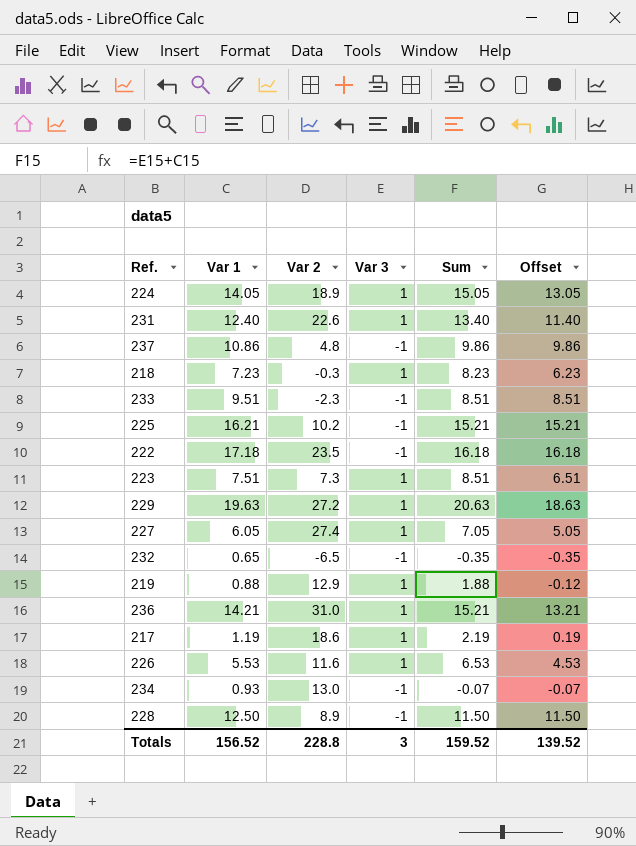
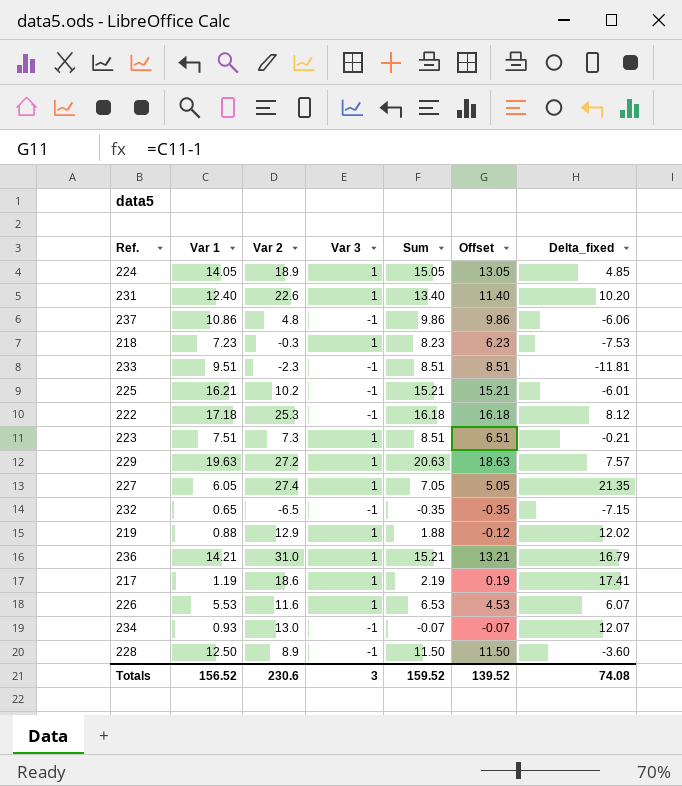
column Delta_fixed | formula: none -> [Var 2] - [Var 1]
222 | Var 2: 23.5 -> 25.3
Totals | Var 2: 228.8 -> 230.6

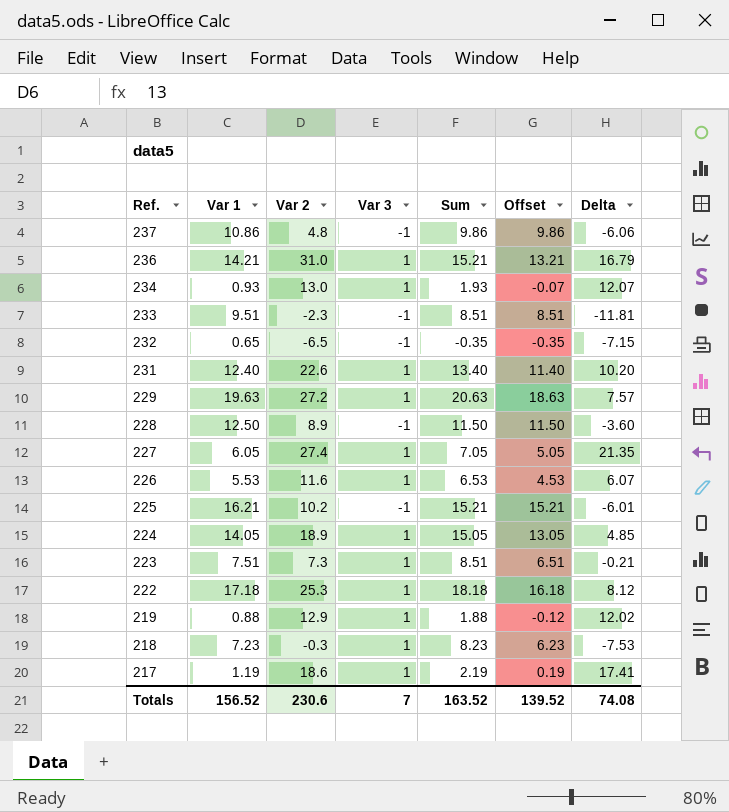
row order: none -> Ref. descending
column name: Delta_fixed -> Delta
234 | Var 3: -1 -> 1
234 | Sum: -0.07 -> 1.93
222 | Var 3: -1 -> 1
222 | Sum: 16.18 -> 18.18
Totals | Var 3: 3 -> 7
Totals | Sum: 159.52 -> 163.52

